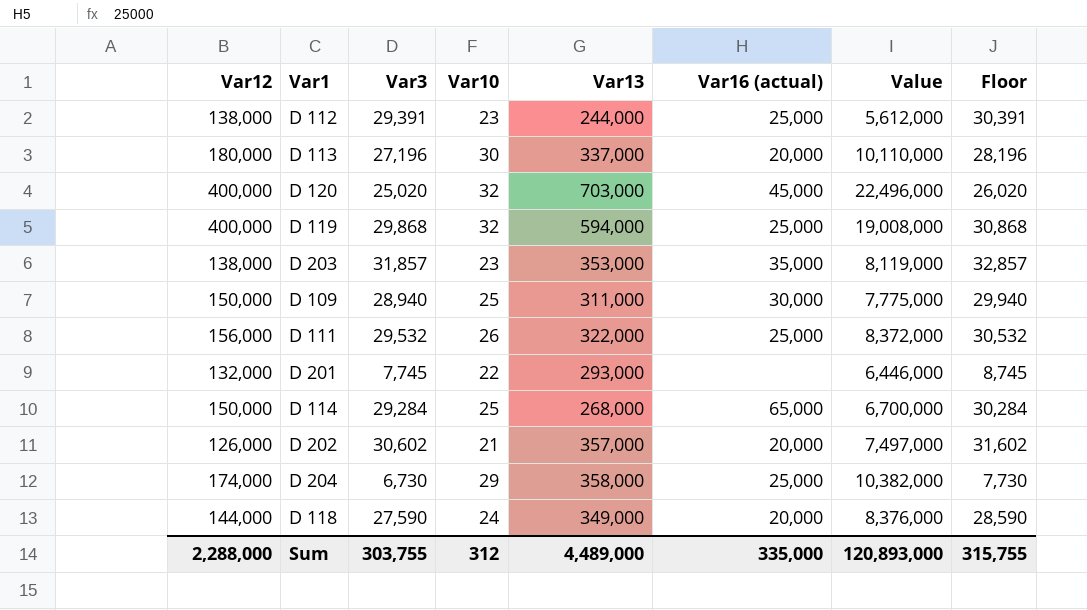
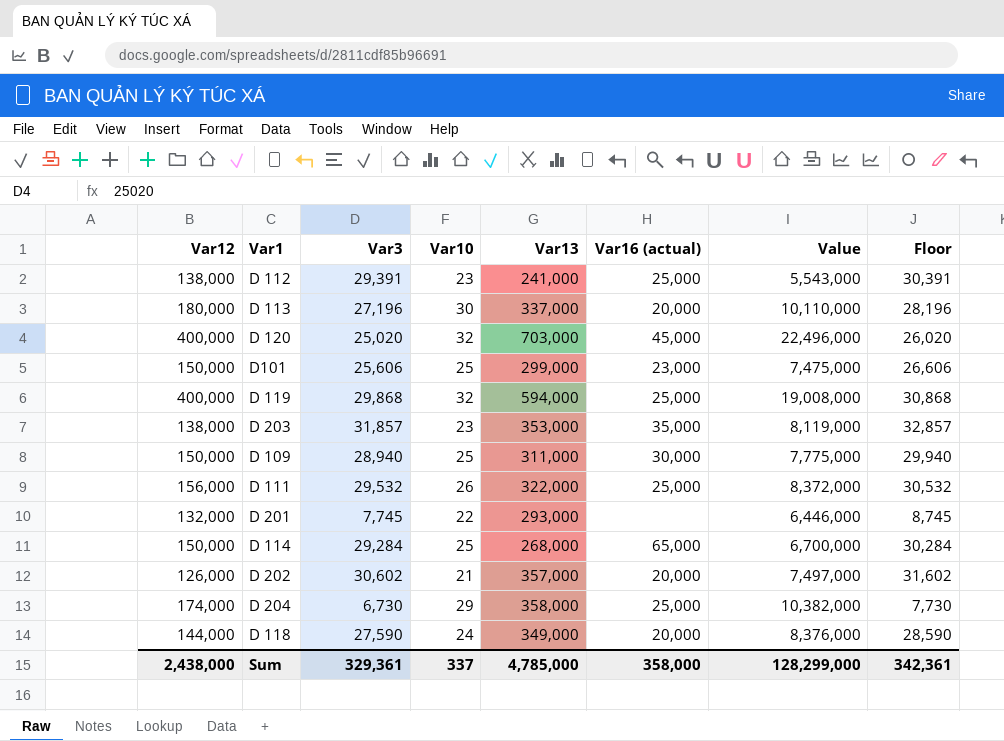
D 112 | Var13: 244,000 -> 241,000
D 112 | Value: 5,612,000 -> 5,543,000
row D101: none -> 150,000 | 25,606 | 25 | 299,000 | 23,000 | 7,475,000 | 26,606
Sum | Var12: 2,288,000 -> 2,438,000
Sum | Var3: 303,755 -> 329,361
Sum | Var10: 312 -> 337
Sum | Var13: 4,489,000 -> 4,785,000
Sum | Var16 (actual): 335,000 -> 358,000
Sum | Value: 120,893,000 -> 128,299,000
Sum | Floor: 315,755 -> 342,361

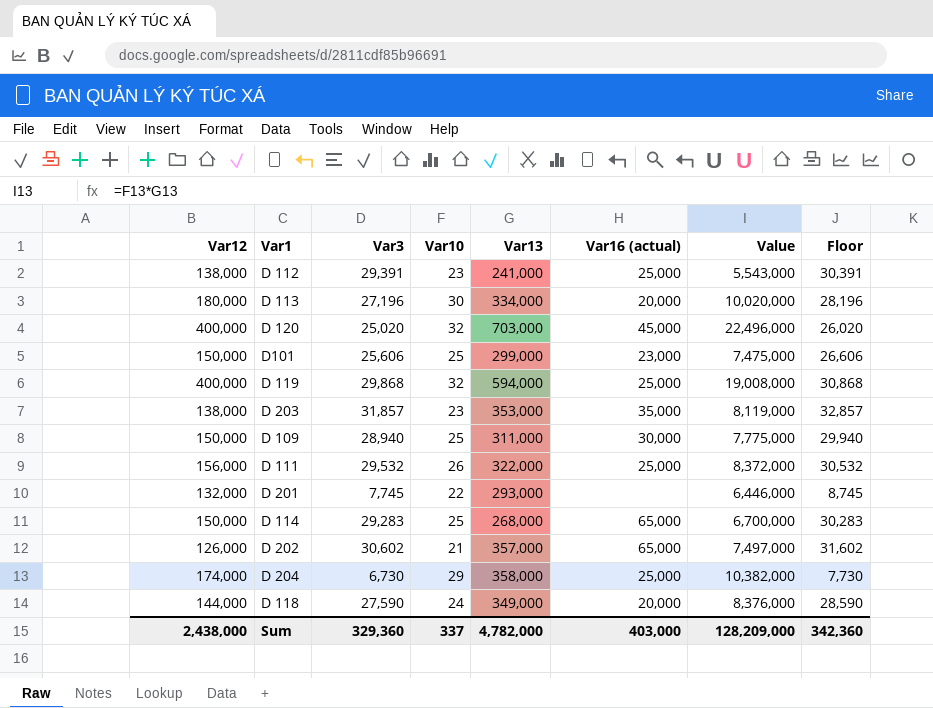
D 113 | Var13: 337,000 -> 334,000
D 113 | Value: 10,110,000 -> 10,020,000
D 114 | Var3: 29,284 -> 29,283
D 114 | Floor: 30,284 -> 30,283
D 202 | Var16 (actual): 20,000 -> 65,000
Sum | Var3: 329,361 -> 329,360
Sum | Var13: 4,785,000 -> 4,782,000
Sum | Var16 (actual): 358,000 -> 403,000
Sum | Value: 128,299,000 -> 128,209,000
Sum | Floor: 342,361 -> 342,360

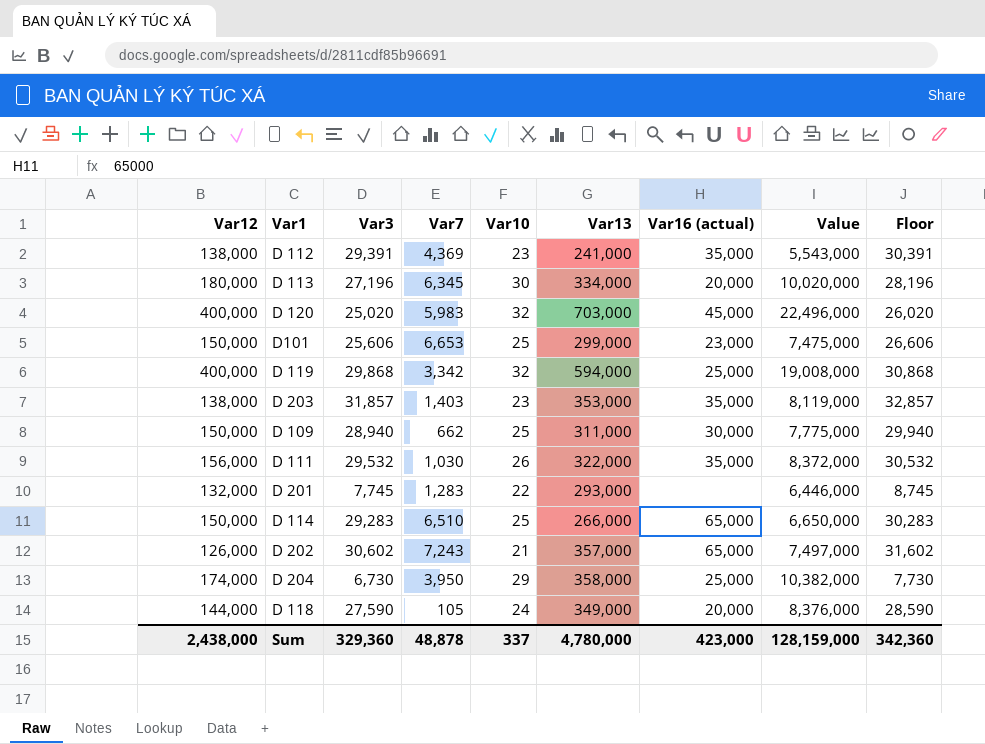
column Var7 | position: none -> 4
D 112 | Var16 (actual): 25,000 -> 35,000
D 111 | Var16 (actual): 25,000 -> 35,000
D 114 | Var13: 268,000 -> 266,000
D 114 | Value: 6,700,000 -> 6,650,000
Sum | Var13: 4,782,000 -> 4,780,000
Sum | Var16 (actual): 403,000 -> 423,000
Sum | Value: 128,209,000 -> 128,159,000

